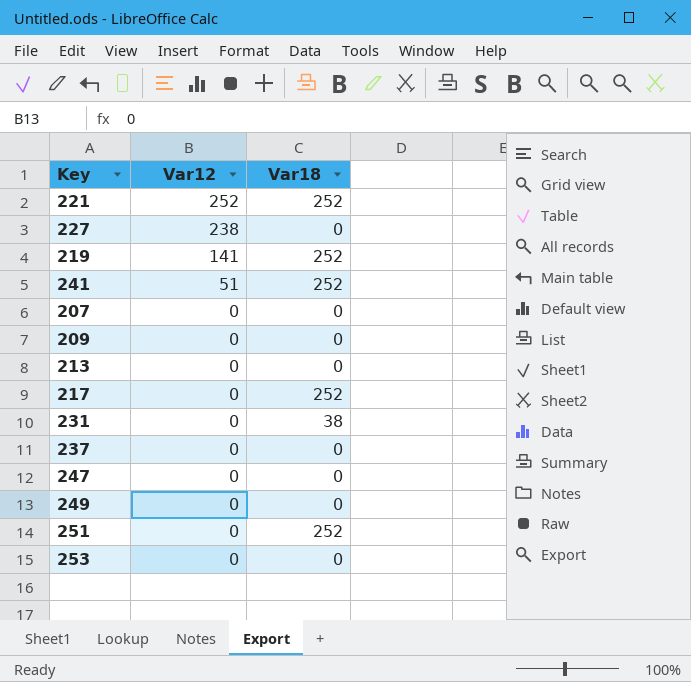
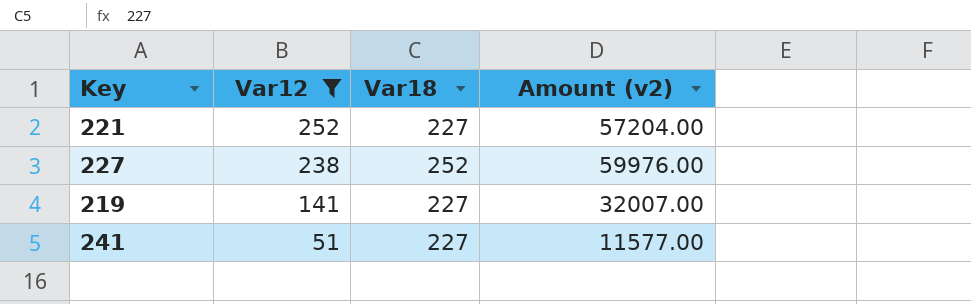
filter: none -> Var12 != 0
column Amount (v2) | formula: none -> [Var12] * [Var18]
221 | Var18: 252 -> 227
227 | Var18: 0 -> 252
219 | Var18: 252 -> 227
241 | Var18: 252 -> 227

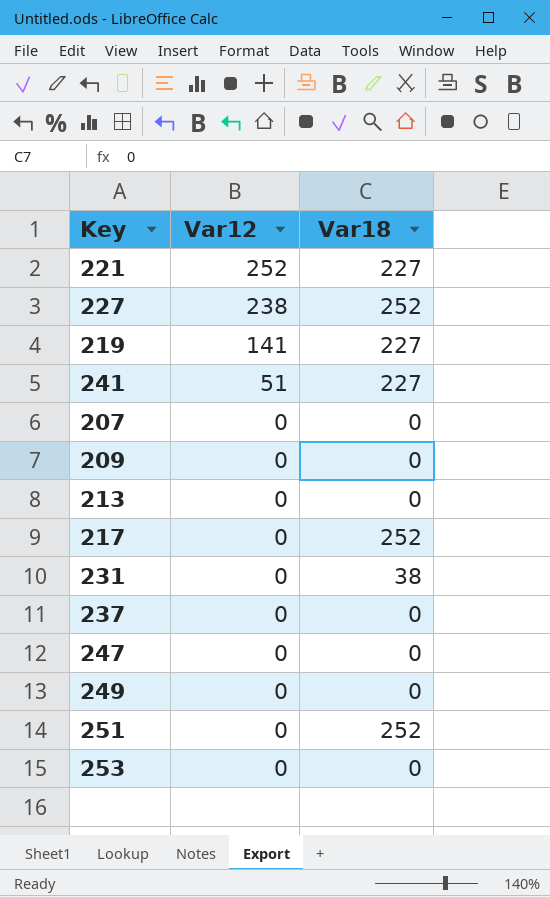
filter: Var12 != 0 -> none
column Amount (v2) | formula: [Var12] * [Var18] -> none

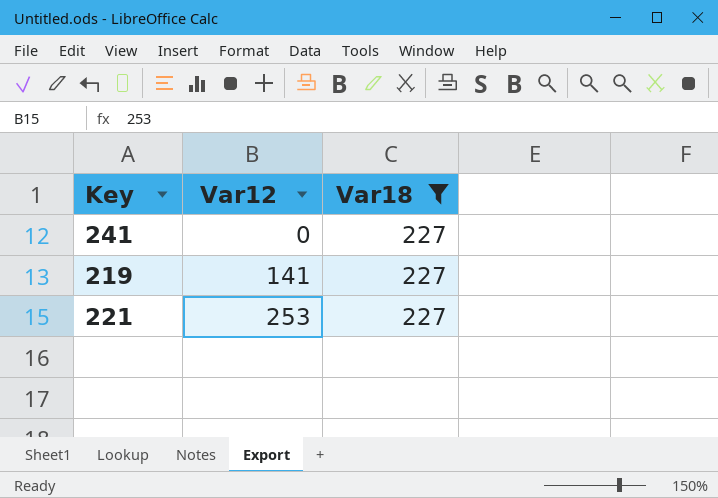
filter: none -> Var18 = 227
row order: Var12 descending -> Var12 ascending
241 | Var12: 51 -> 0
221 | Var12: 252 -> 253

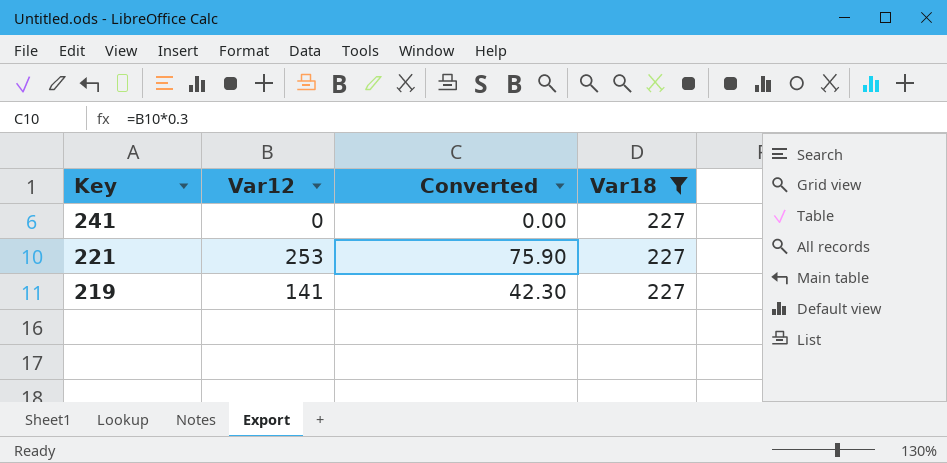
row order: Var12 ascending -> Key descending
column Converted | formula: none -> [Var12] * 0.3

